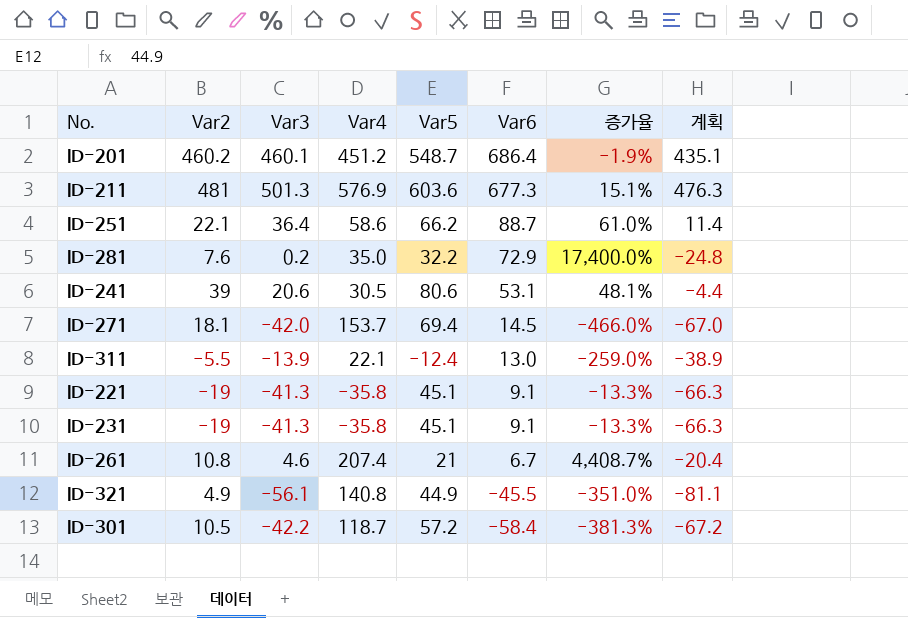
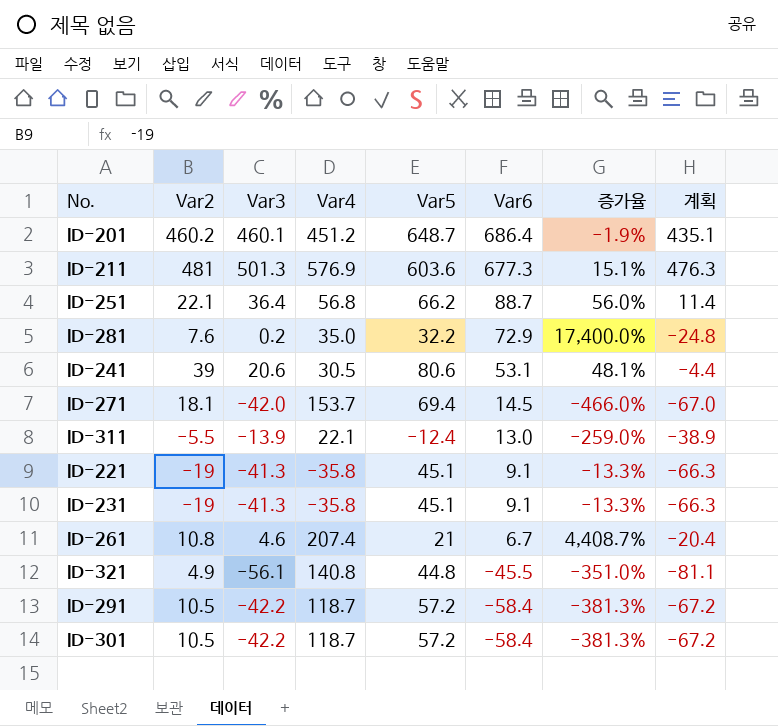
ID-201 | Var5: 548.7 -> 648.7
ID-251 | Var4: 58.6 -> 56.8
ID-251 | 증가율: 61.0% -> 56.0%
ID-321 | Var5: 44.9 -> 44.8
row ID-291: none -> 10.5 | -42.2 | 118.7 | 57.2 | -58.4 | -381.3% | -67.2

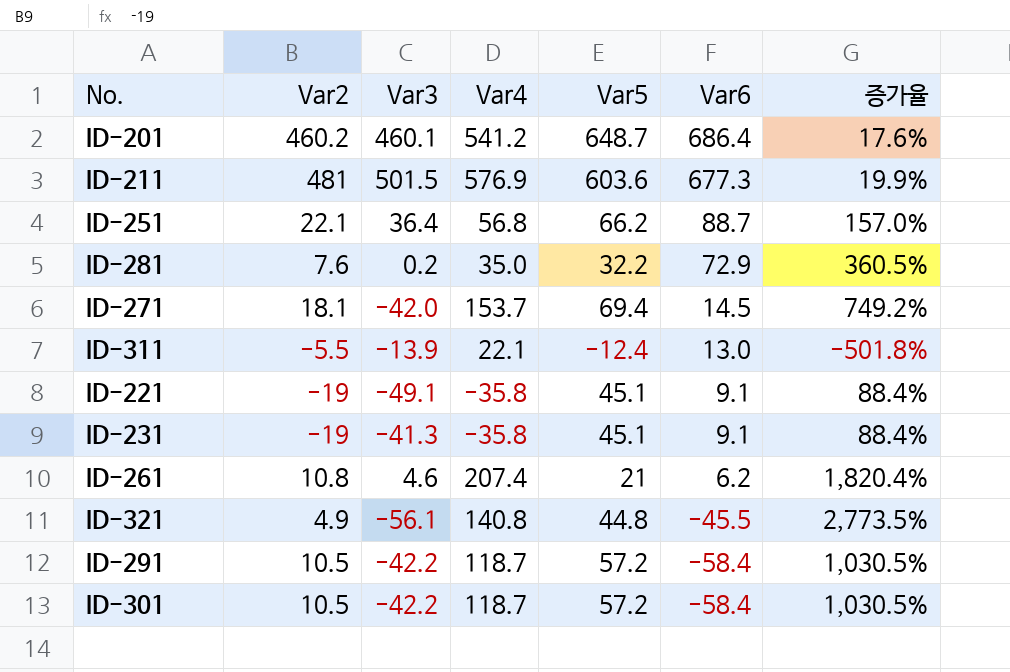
column 계획 | formula: [Var3] - 25 -> none
column 증가율 | formula: ([Var4] - [Var3]) / [Var3] -> ([Var4] - [Var2]) / [Var2]
row ID-241: 39 | 20.6 | 30.5 | 80.6 | 53.1 | 48.1% | -4.4 -> none
ID-201 | Var4: 451.2 -> 541.2
ID-211 | Var3: 501.3 -> 501.5
ID-221 | Var3: -41.3 -> -49.1
ID-261 | Var6: 6.7 -> 6.2

